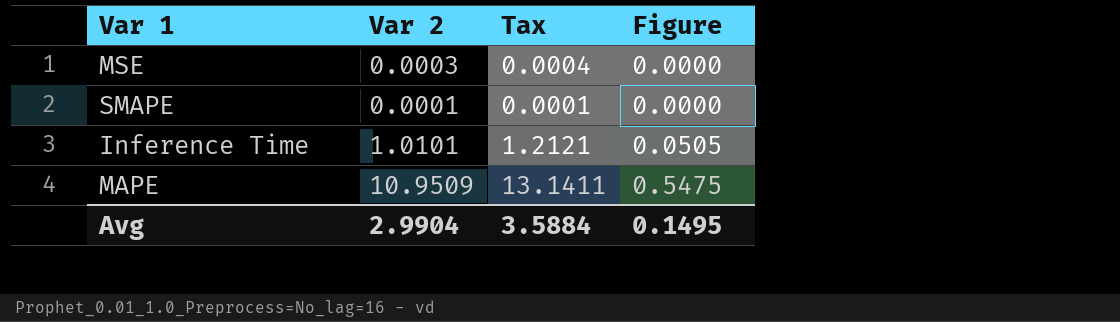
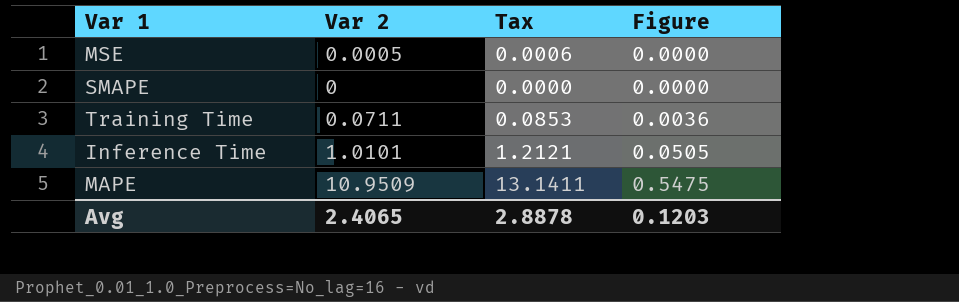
MSE | Var 2: 0.0003 -> 0.0005
MSE | Tax: 0.0004 -> 0.0006
SMAPE | Var 2: 0.0001 -> 0
SMAPE | Tax: 0.0001 -> 0.0000
row Training Time: none -> 0.0711 | 0.0853 | 0.0036
Avg | Var 2: 2.9904 -> 2.4065
Avg | Tax: 3.5884 -> 2.8878
Avg | Figure: 0.1495 -> 0.1203

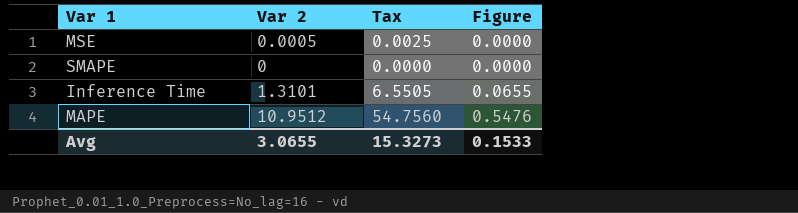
column Tax | formula: [Var 2] * 1.2 -> [Var 2] * 5
row Training Time: 0.0711 | 0.0853 | 0.0036 -> none
Inference Time | Var 2: 1.0101 -> 1.3101
Inference Time | Figure: 0.0505 -> 0.0655
MAPE | Var 2: 10.9509 -> 10.9512
MAPE | Figure: 0.5475 -> 0.5476
Avg | Var 2: 2.4065 -> 3.0655
Avg | Tax: 2.8878 -> 15.3273
Avg | Figure: 0.1203 -> 0.1533

